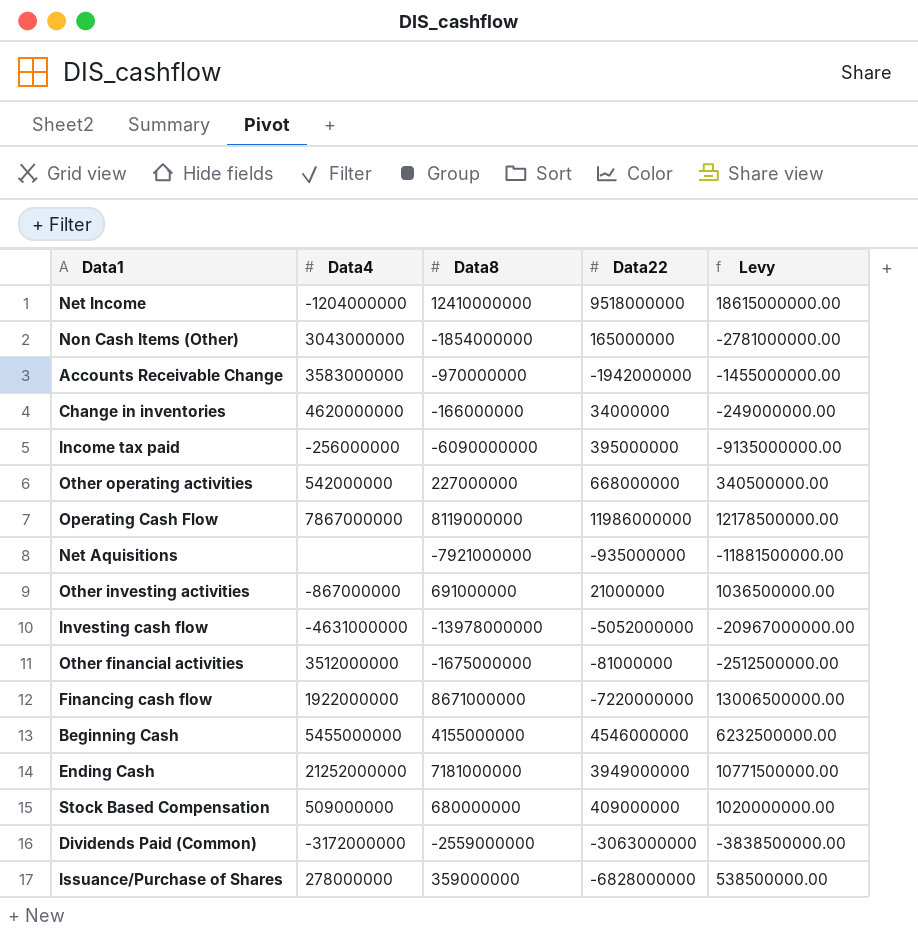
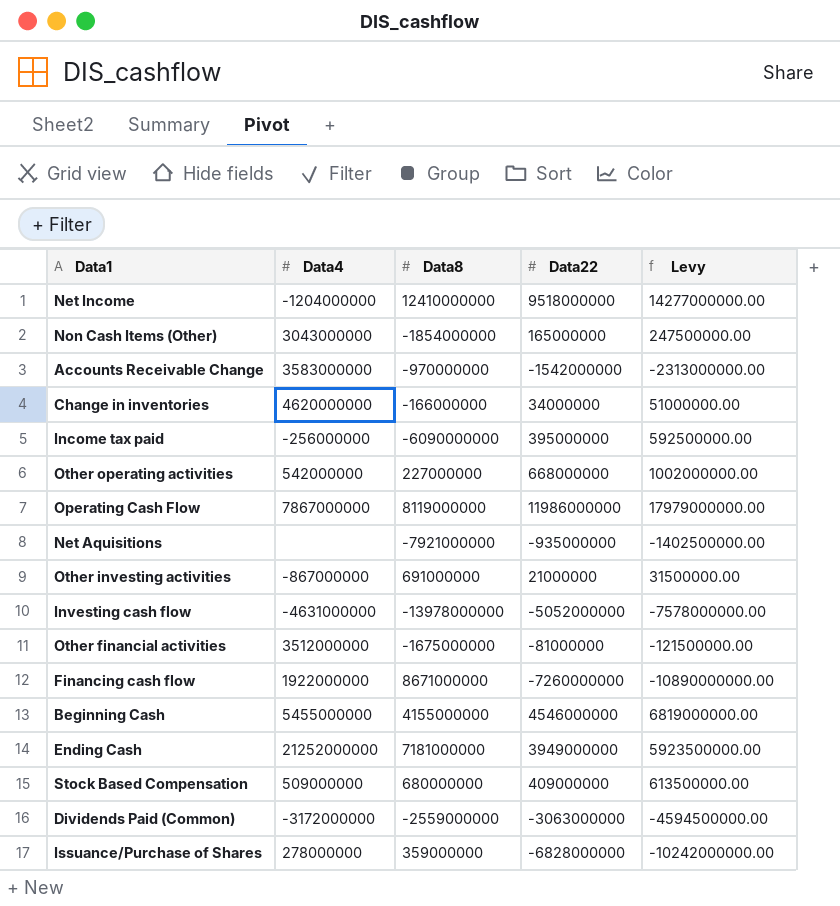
column Levy | formula: [Data8] * 1.5 -> [Data22] * 1.5
Accounts Receivable Change | Data22: -1942000000 -> -1542000000
Financing cash flow | Data22: -7220000000 -> -7260000000

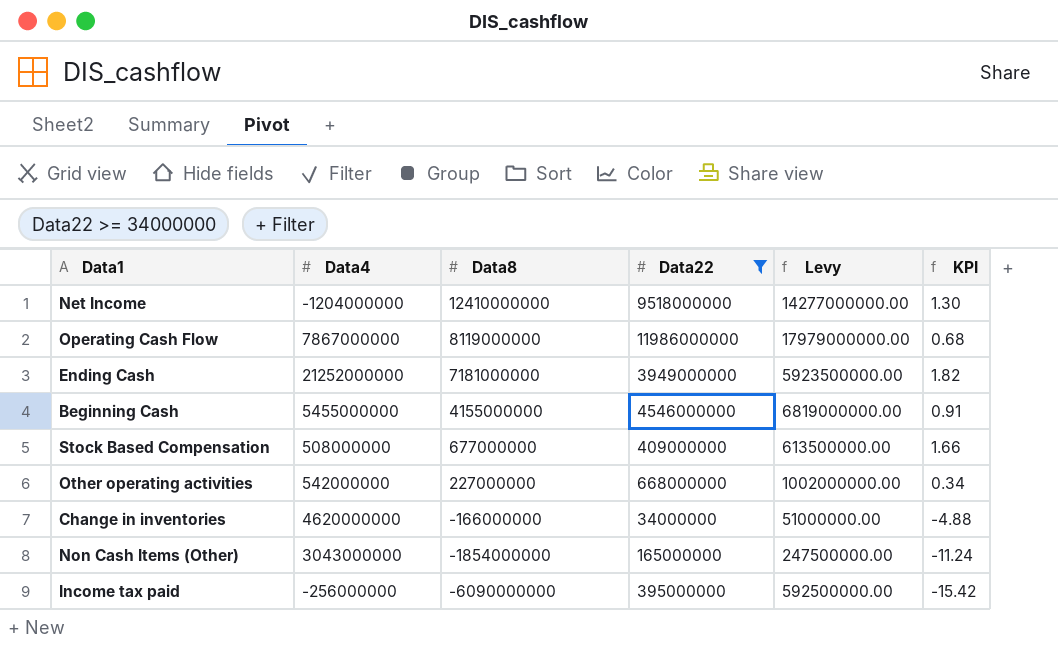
filter: none -> Data22 >= 34000000
row order: none -> Data8 descending
column KPI | formula: none -> [Data8] / [Data22]
Stock Based Compensation | Data4: 509000000 -> 508000000
Stock Based Compensation | Data8: 680000000 -> 677000000

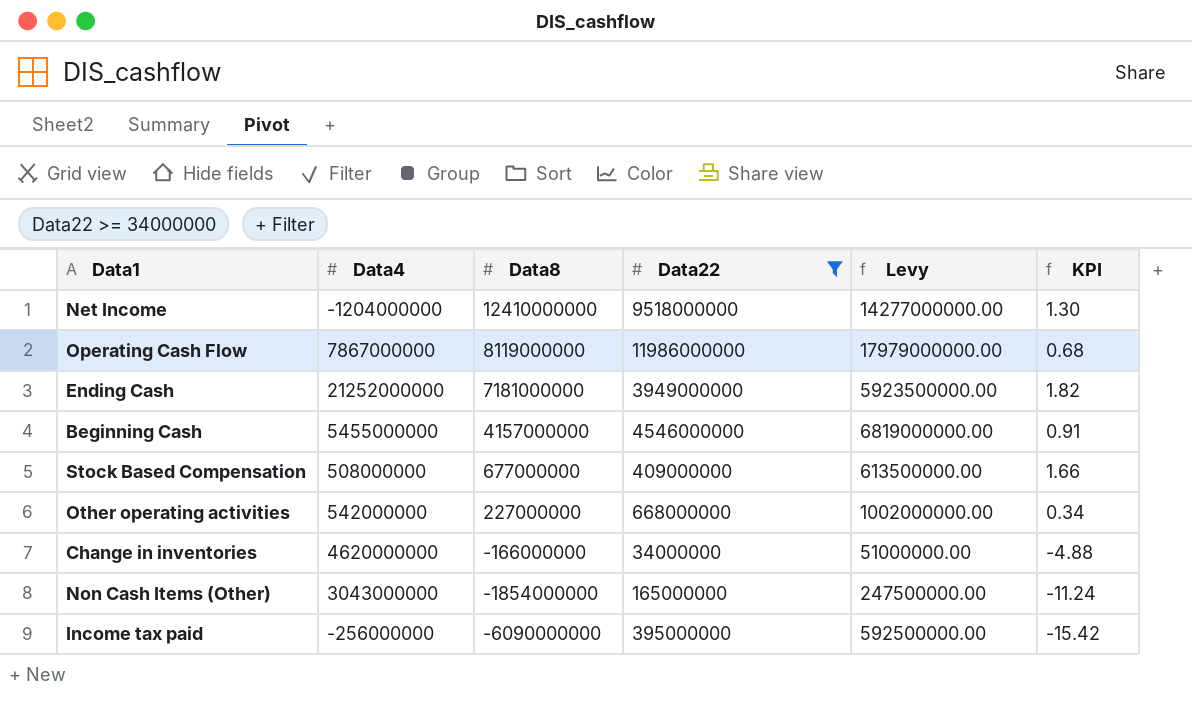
Beginning Cash | Data8: 4155000000 -> 4157000000

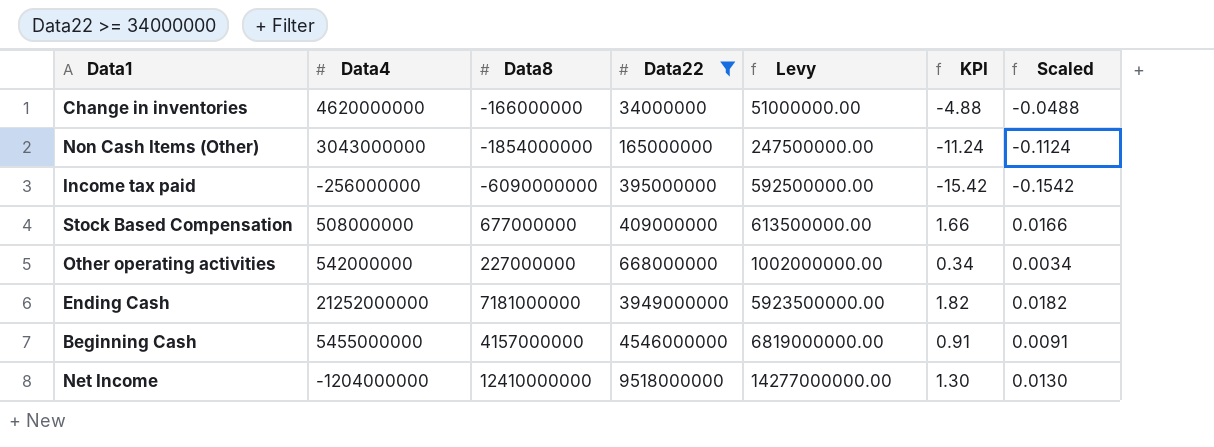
row order: Data8 descending -> Data22 ascending
column Scaled | formula: none -> [KPI] * 0.01
row Operating Cash Flow: 7867000000 | 8119000000 | 11986000000 | 17979000000.00 | 0.68 -> none

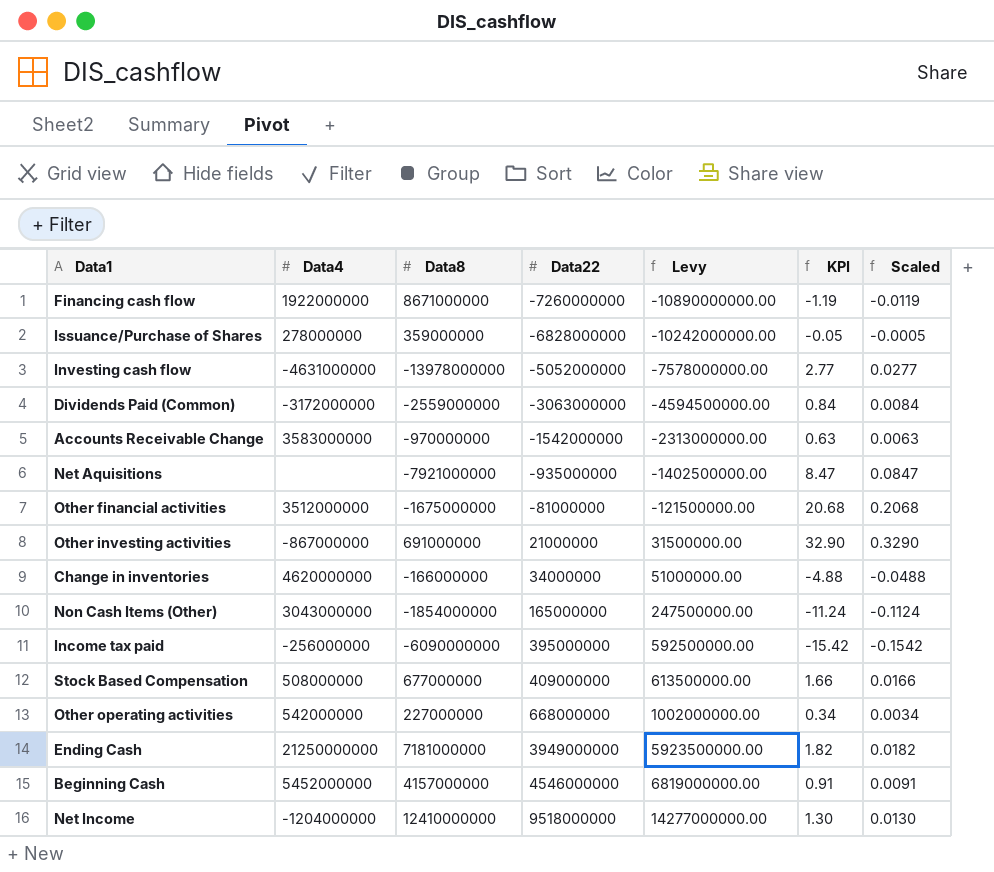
filter: Data22 >= 34000000 -> none
Ending Cash | Data4: 21252000000 -> 21250000000
Beginning Cash | Data4: 5455000000 -> 5452000000

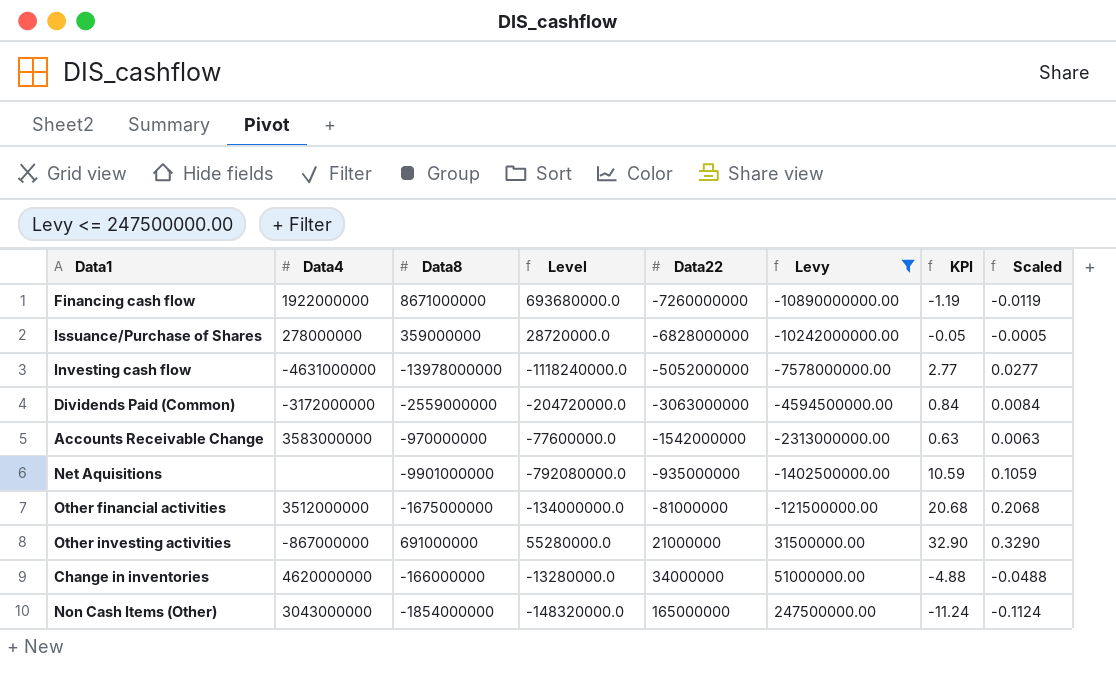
filter: none -> Levy <= 247500000.00
column Level | formula: none -> [Data8] * 0.08
Net Aquisitions | Data8: -7921000000 -> -9901000000
Net Aquisitions | KPI: 8.47 -> 10.59
Net Aquisitions | Scaled: 0.0847 -> 0.1059

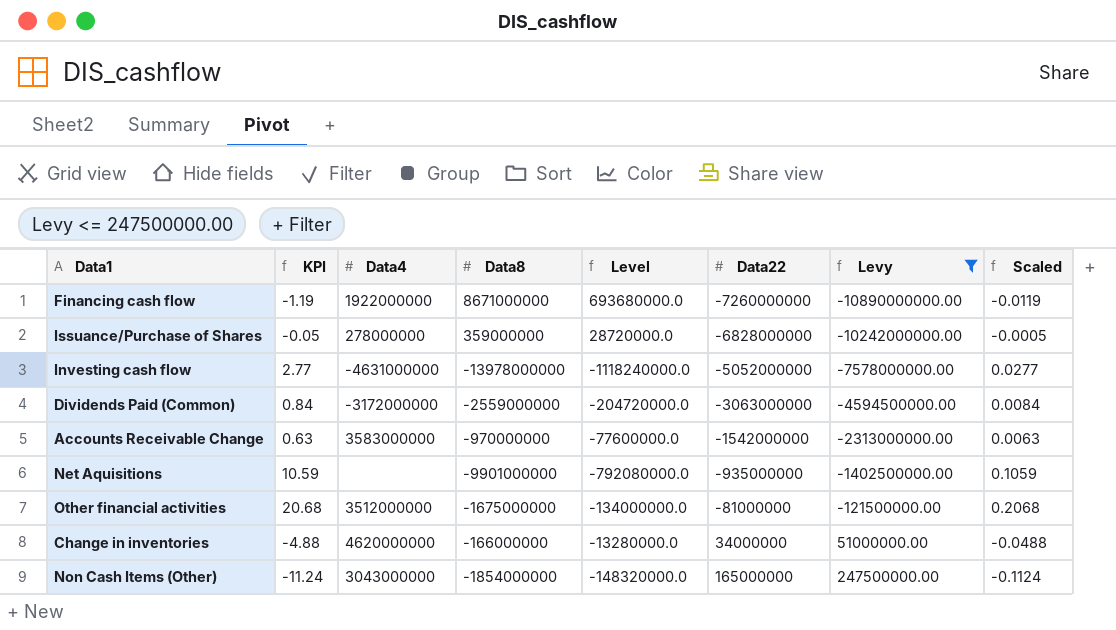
column KPI | position: 7 -> 2
row Other investing activities: -867000000 | 691000000 | 55280000.0 | 21000000 | 31500000.00 | 32.90 | 0.3290 -> none

